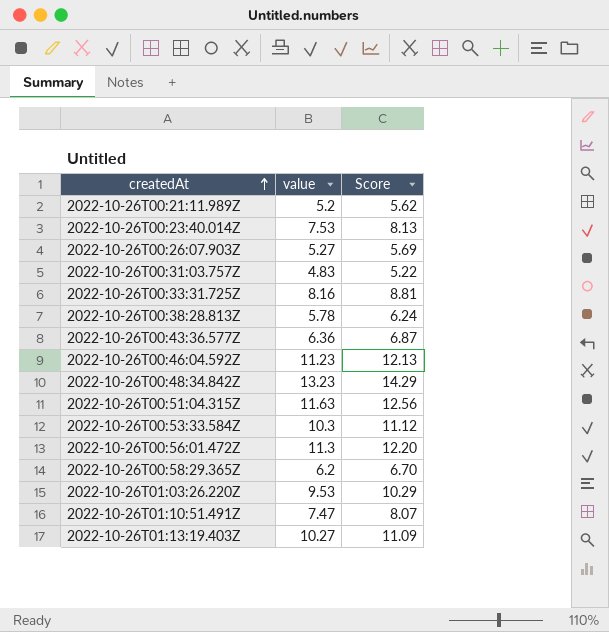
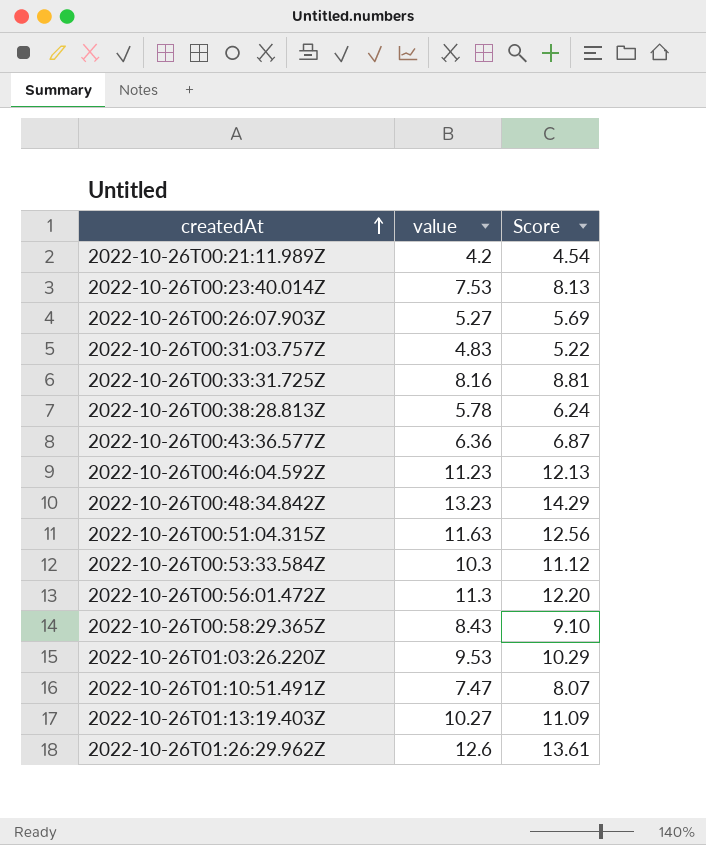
2022-10-26T00:21:11.989Z | value: 5.2 -> 4.2
2022-10-26T00:21:11.989Z | Score: 5.62 -> 4.54
2022-10-26T00:58:29.365Z | value: 6.2 -> 8.43
2022-10-26T00:58:29.365Z | Score: 6.70 -> 9.10
row 2022-10-26T01:26:29.962Z: none -> 12.6 | 13.61

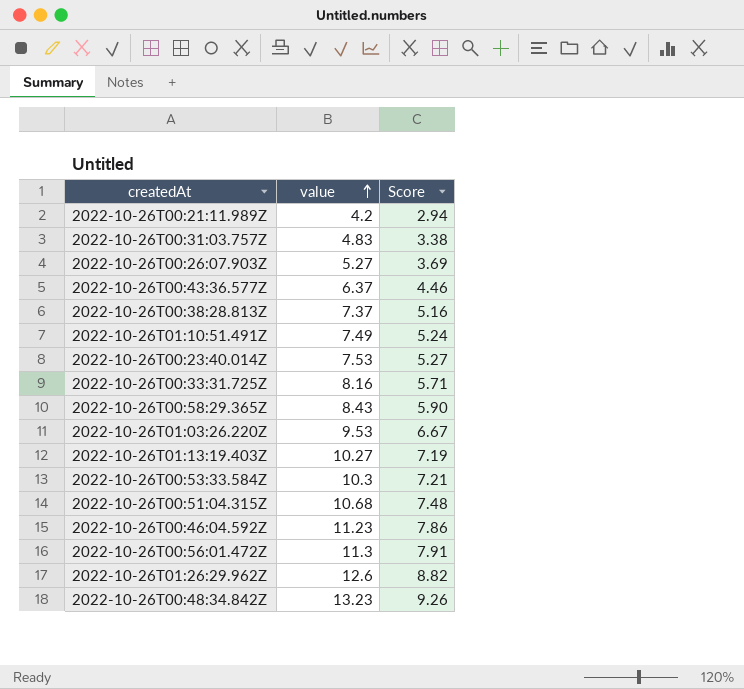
row order: createdAt ascending -> value ascending
column Score | formula: [value] * 1.08 -> [value] * 0.7
2022-10-26T00:43:36.577Z | value: 6.36 -> 6.37
2022-10-26T00:38:28.813Z | value: 5.78 -> 7.37
2022-10-26T01:10:51.491Z | value: 7.47 -> 7.49
2022-10-26T00:51:04.315Z | value: 11.63 -> 10.68

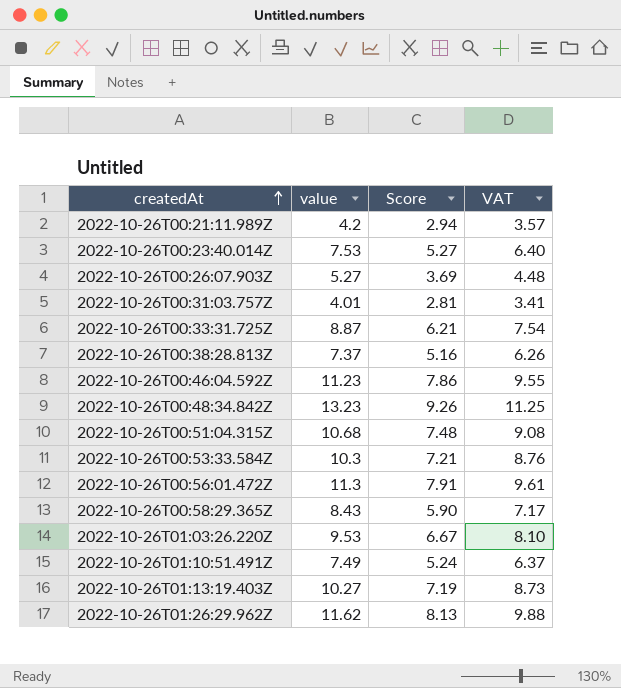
row order: value ascending -> createdAt ascending
column VAT | formula: none -> [value] * 0.85
row 2022-10-26T00:43:36.577Z: 6.37 | 4.46 -> none
2022-10-26T00:31:03.757Z | value: 4.83 -> 4.01
2022-10-26T00:31:03.757Z | Score: 3.38 -> 2.81
2022-10-26T00:33:31.725Z | value: 8.16 -> 8.87
2022-10-26T00:33:31.725Z | Score: 5.71 -> 6.21
2022-10-26T01:26:29.962Z | value: 12.6 -> 11.62
2022-10-26T01:26:29.962Z | Score: 8.82 -> 8.13

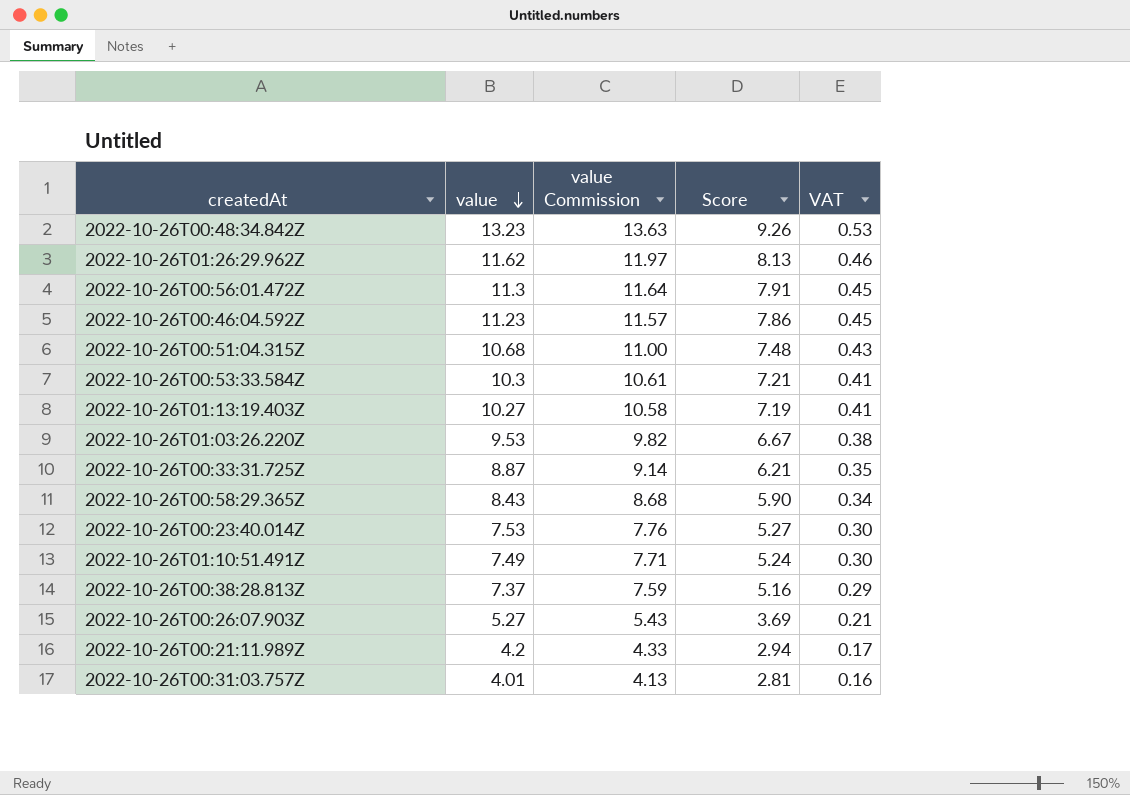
row order: createdAt ascending -> value descending
column value Commission | formula: none -> [value] * 1.03
column VAT | formula: [value] * 0.85 -> [value] * 0.04

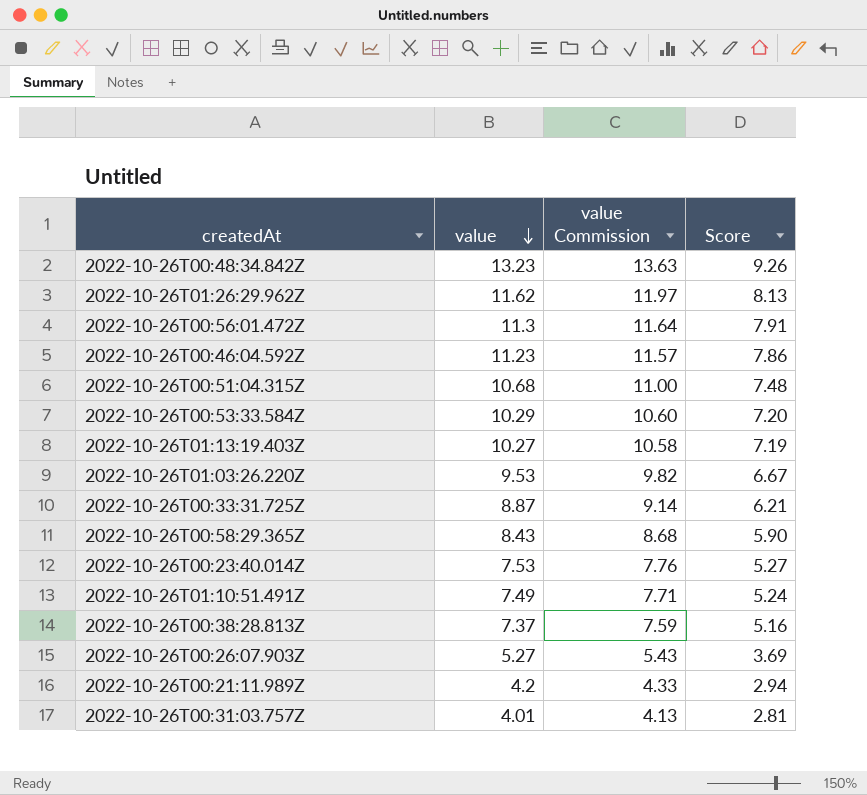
column VAT | formula: [value] * 0.04 -> none
2022-10-26T00:53:33.584Z | value: 10.3 -> 10.29
2022-10-26T00:53:33.584Z | value Commission: 10.61 -> 10.60
2022-10-26T00:53:33.584Z | Score: 7.21 -> 7.20

